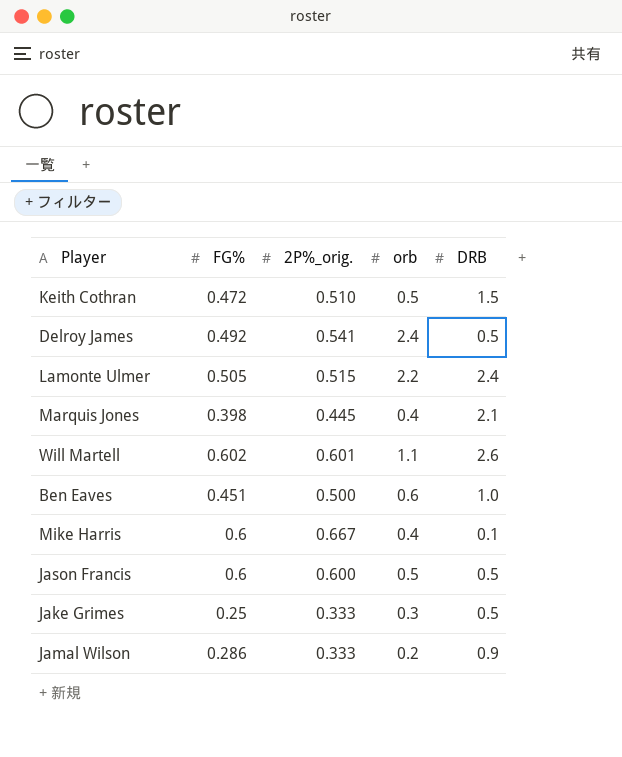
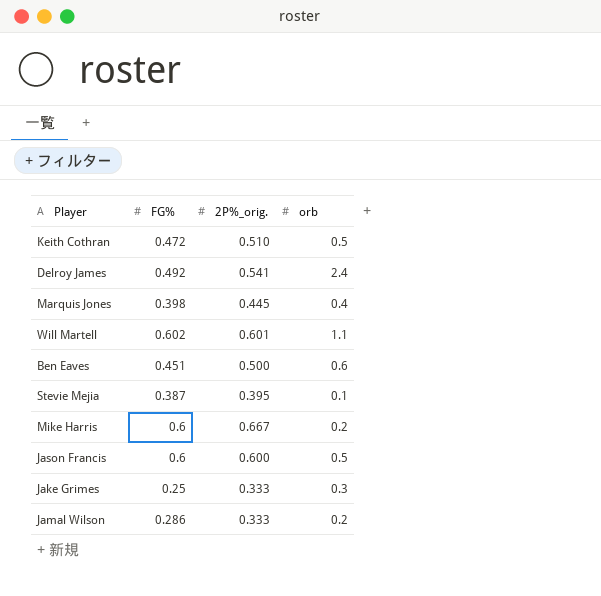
column DRB | position: 5 -> none
row Lamonte Ulmer: 0.505 | 0.515 | 2.2 | 2.4 -> none
row Stevie Mejia: none -> 0.387 | 0.395 | 0.1
Mike Harris | orb: 0.4 -> 0.2

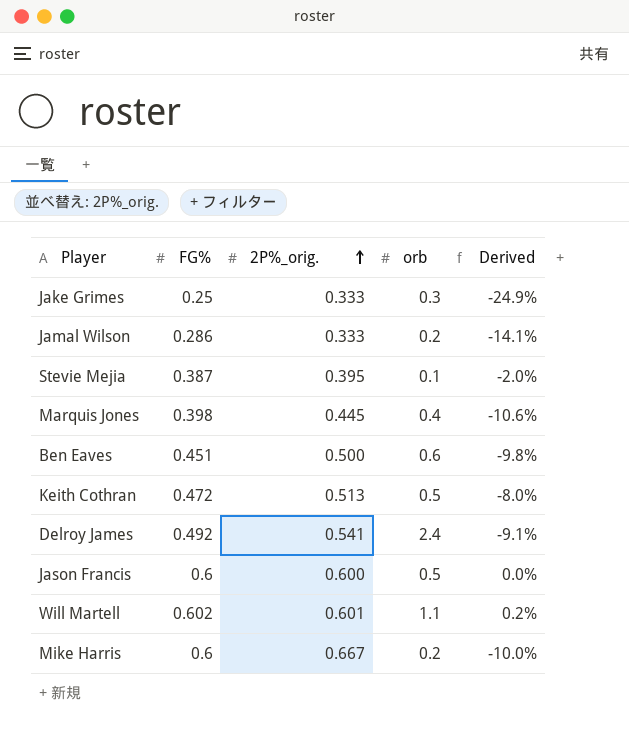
row order: none -> 2P%_orig. ascending
column Derived | formula: none -> ([FG%] - [2P%_orig.]) / [2P%_orig.]
Keith Cothran | 2P%_orig.: 0.510 -> 0.513

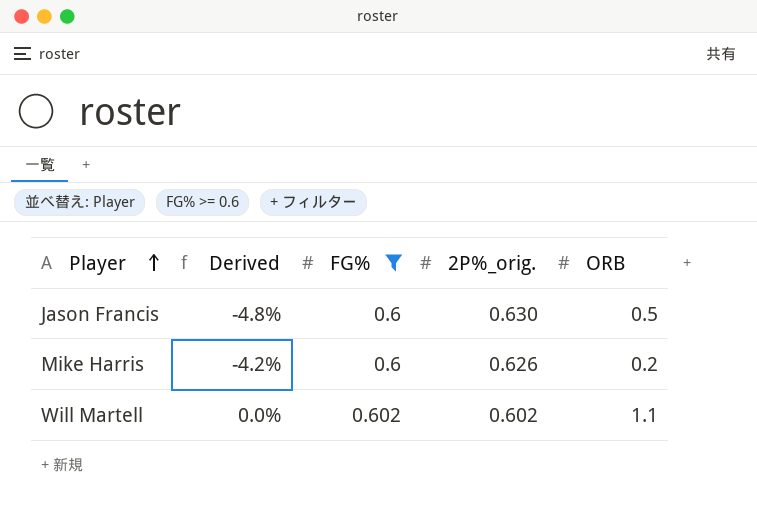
filter: none -> FG% >= 0.6
row order: 2P%_orig. ascending -> Player ascending
column Derived | position: 5 -> 2
column name: orb -> ORB
Jason Francis | Derived: 0.0% -> -4.8%
Jason Francis | 2P%_orig.: 0.600 -> 0.630
Mike Harris | Derived: -10.0% -> -4.2%
Mike Harris | 2P%_orig.: 0.667 -> 0.626
Will Martell | Derived: 0.2% -> 0.0%
Will Martell | 2P%_orig.: 0.601 -> 0.602

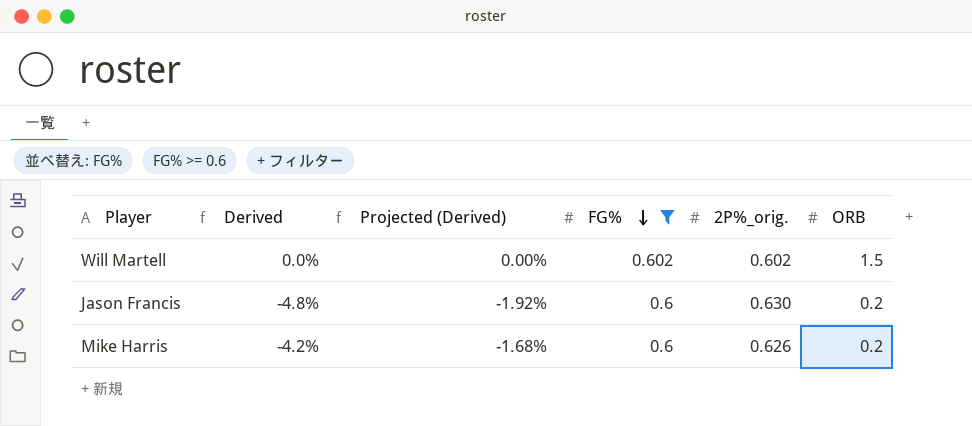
row order: Player ascending -> FG% descending
column Projected (Derived) | formula: none -> [Derived] * 0.4
Will Martell | ORB: 1.1 -> 1.5
Jason Francis | ORB: 0.5 -> 0.2

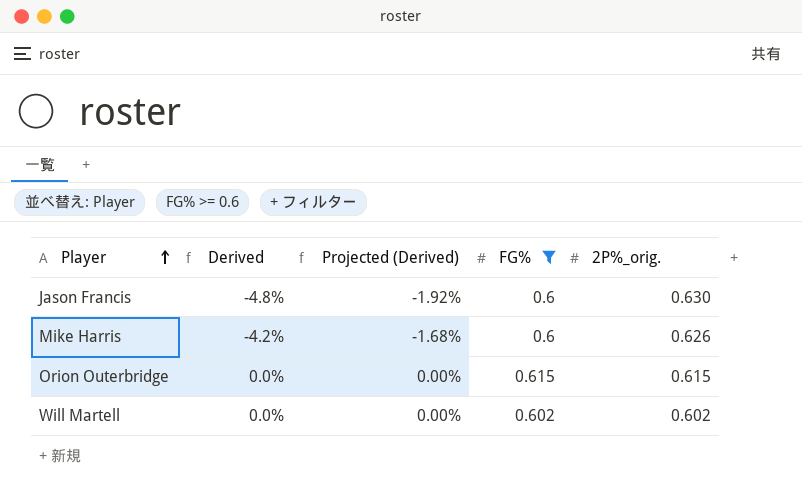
row order: FG% descending -> Player ascending
column ORB | position: 6 -> none
row Orion Outerbridge: none -> 0.0% | 0.00% | 0.615 | 0.615

